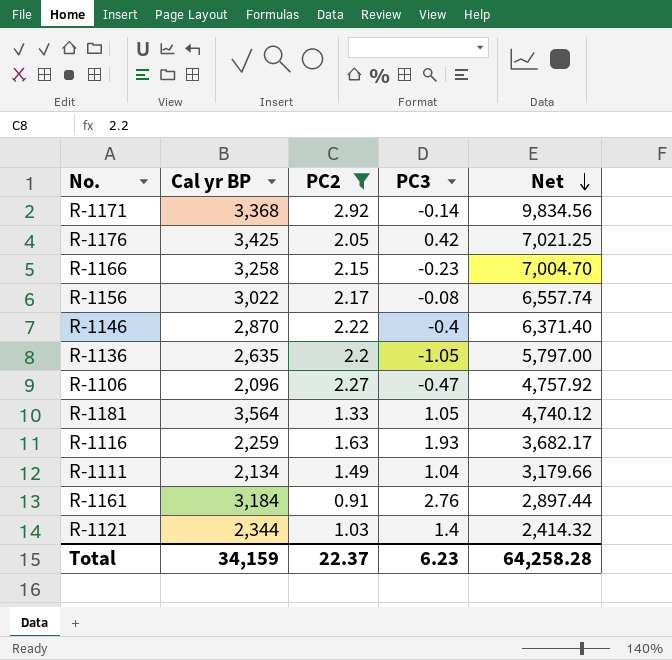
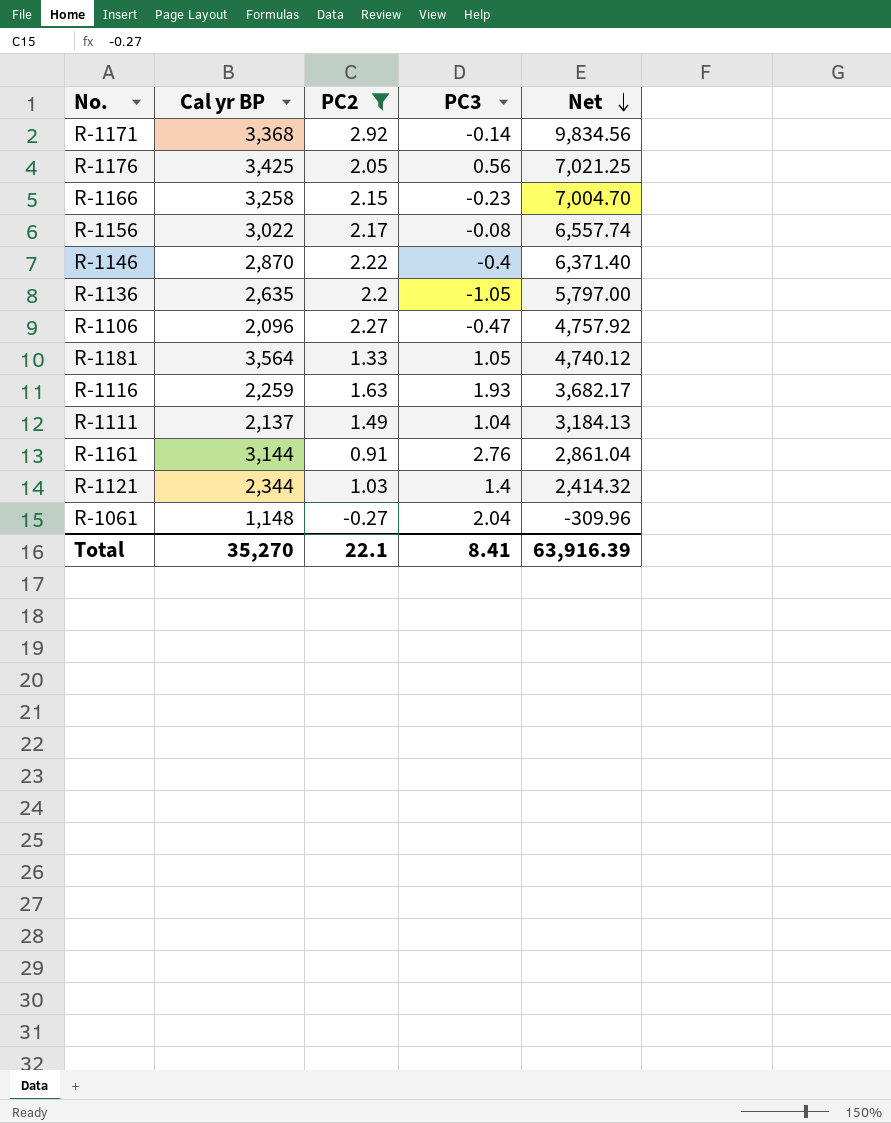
R-1176 | PC3: 0.42 -> 0.56
R-1111 | Cal yr BP: 2,134 -> 2,137
R-1111 | Net: 3,179.66 -> 3,184.13
R-1161 | Cal yr BP: 3,184 -> 3,144
R-1161 | Net: 2,897.44 -> 2,861.04
row R-1061: none -> 1,148 | -0.27 | 2.04 | -309.96
Total | Cal yr BP: 34,159 -> 35,270
Total | PC2: 22.37 -> 22.1
Total | PC3: 6.23 -> 8.41
Total | Net: 64,258.28 -> 63,916.39

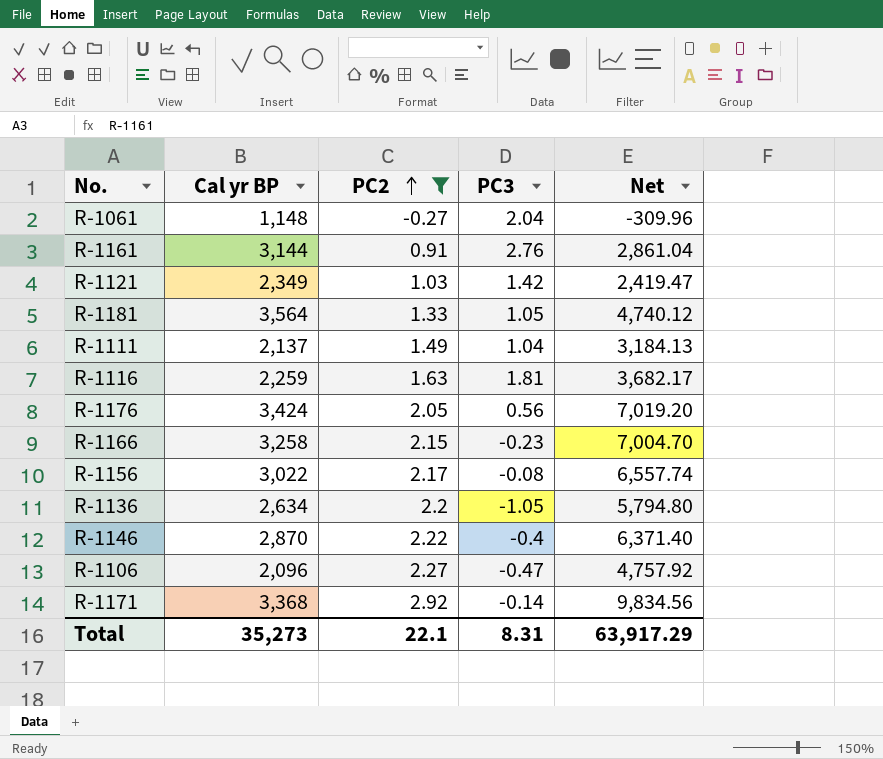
row order: Net descending -> PC2 ascending
R-1121 | Cal yr BP: 2,344 -> 2,349
R-1121 | PC3: 1.4 -> 1.42
R-1121 | Net: 2,414.32 -> 2,419.47
R-1116 | PC3: 1.93 -> 1.81
R-1176 | Cal yr BP: 3,425 -> 3,424
R-1176 | Net: 7,021.25 -> 7,019.20
R-1136 | Cal yr BP: 2,635 -> 2,634
R-1136 | Net: 5,797.00 -> 5,794.80
Total | Cal yr BP: 35,270 -> 35,273
Total | PC3: 8.41 -> 8.31
Total | Net: 63,916.39 -> 63,917.29

